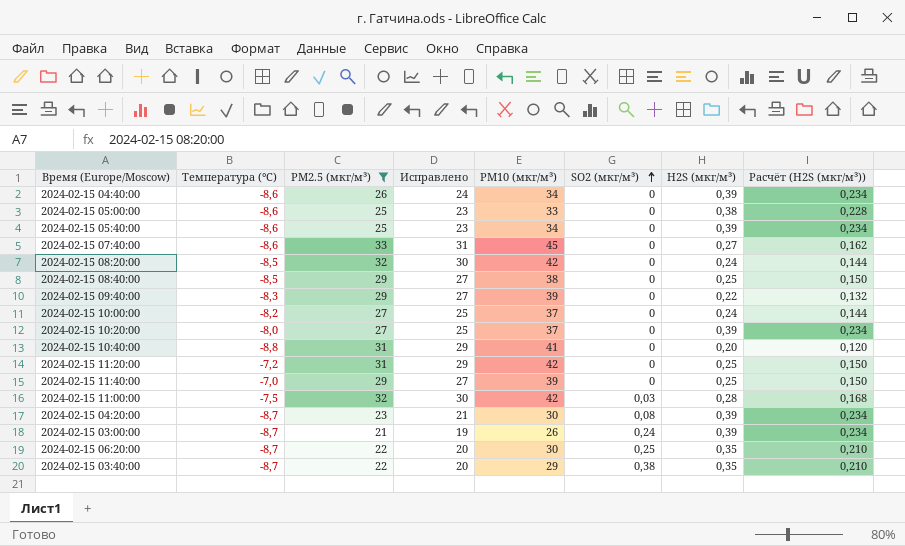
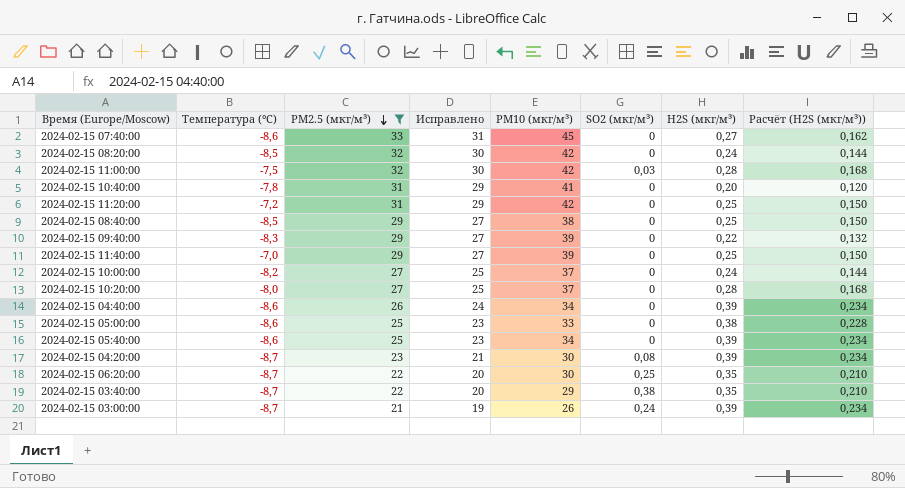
row order: SO2 (мкг/м³) ascending -> PM2.5 (мкг/м³) descending
2024-02-15 10:40:00 | Температура (°C): -8,8 -> -7,8
2024-02-15 10:20:00 | H2S (мкг/м³): 0,39 -> 0,28
2024-02-15 10:20:00 | Расчёт (H2S (мкг/м³)): 0,234 -> 0,168

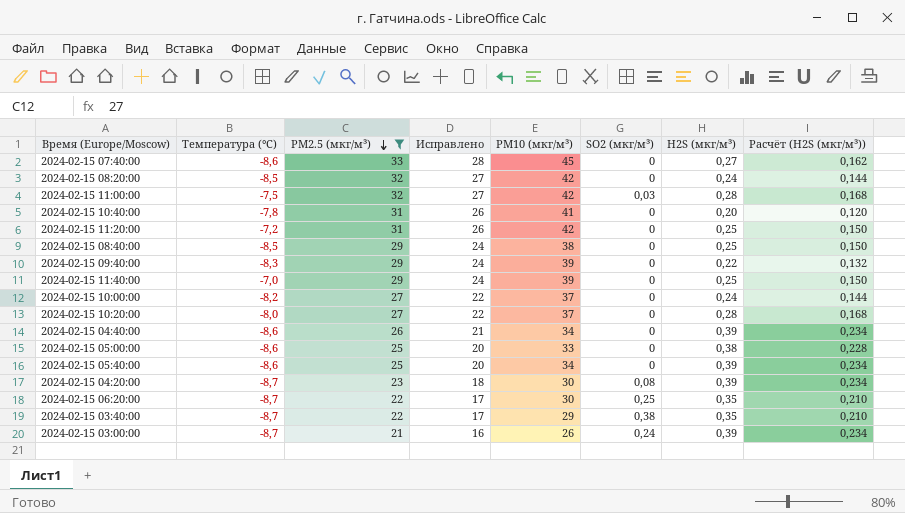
column Исправлено | formula: [PM2.5 (мкг/м³)] - 2 -> [PM2.5 (мкг/м³)] - 5

